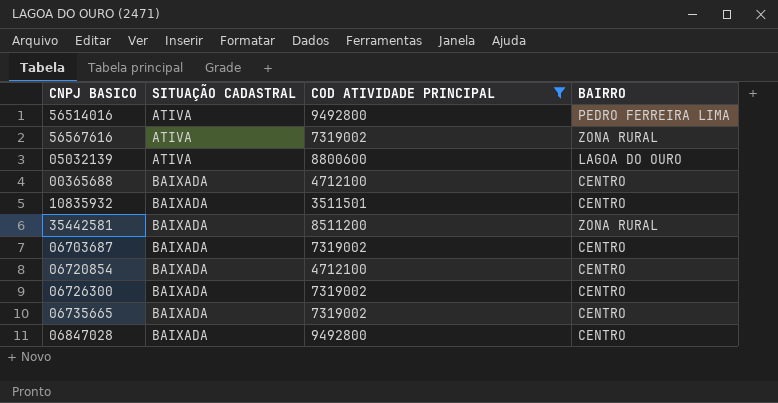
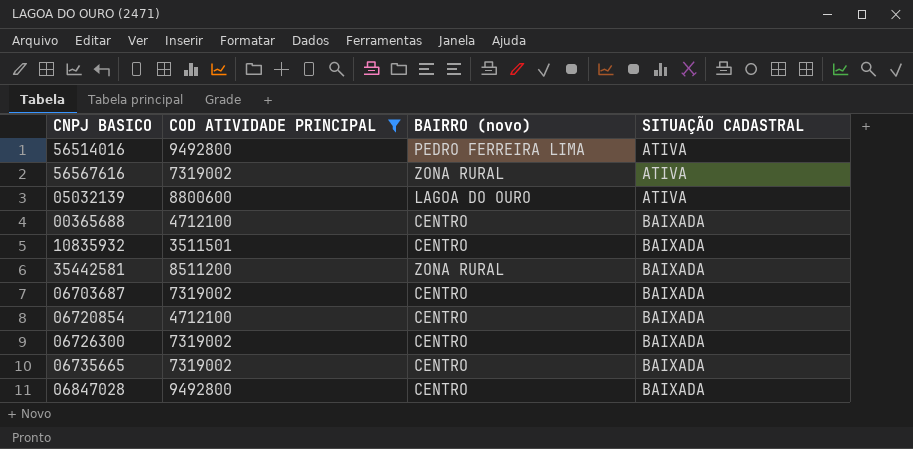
column name: BAIRRO -> BAIRRO (novo)
column SITUAÇÃO CADASTRAL | position: 2 -> 4

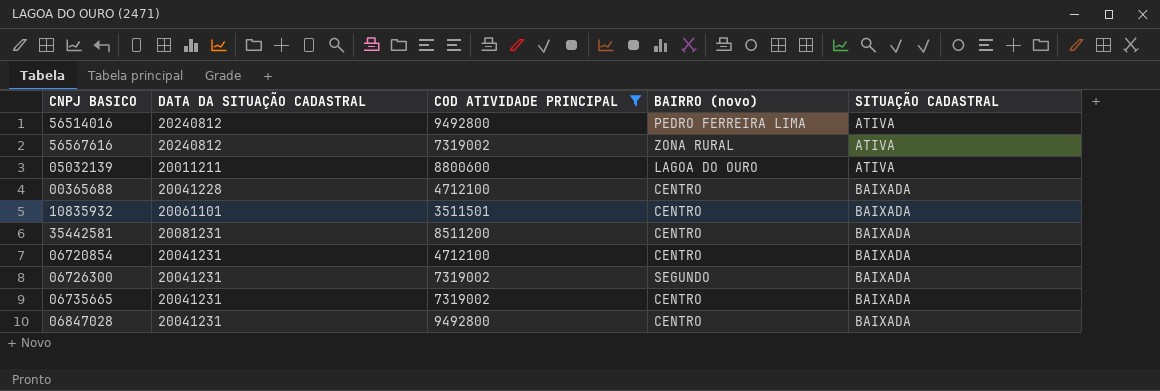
column DATA DA SITUAÇÃO CADASTRAL | position: none -> 2
row 06703687: 7319002 | CENTRO | BAIXADA -> none
35442581 | BAIRRO (novo): ZONA RURAL -> CENTRO
06726300 | BAIRRO (novo): CENTRO -> SEGUNDO

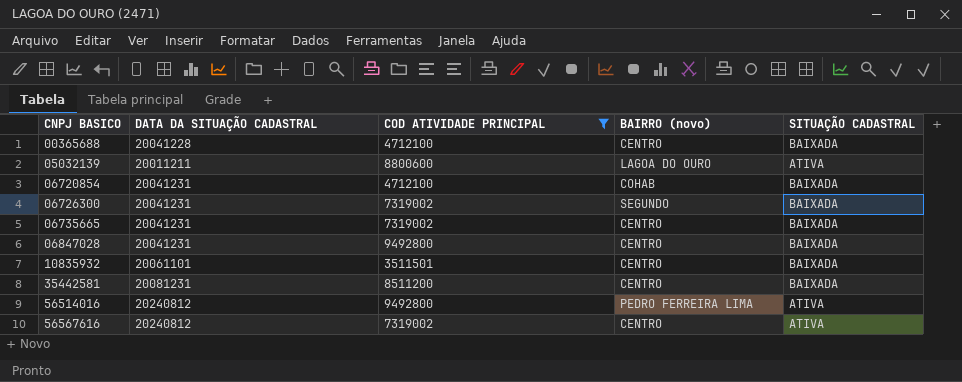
row order: SITUAÇÃO CADASTRAL ascending -> CNPJ BASICO ascending
06720854 | BAIRRO (novo): CENTRO -> COHAB
56567616 | BAIRRO (novo): ZONA RURAL -> CENTRO

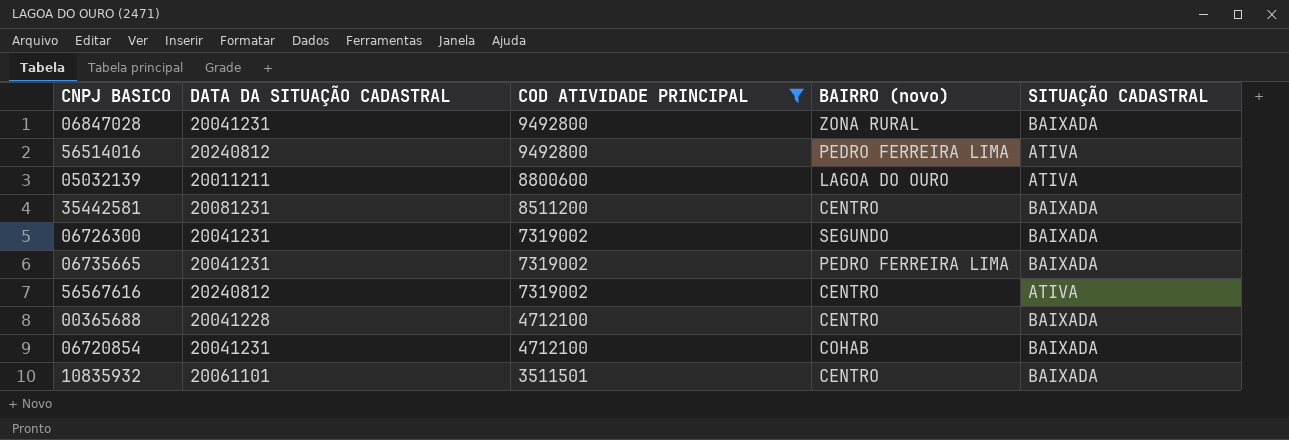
row order: CNPJ BASICO ascending -> COD ATIVIDADE PRINCIPAL descending
06847028 | BAIRRO (novo): CENTRO -> ZONA RURAL
06735665 | BAIRRO (novo): CENTRO -> PEDRO FERREIRA LIMA

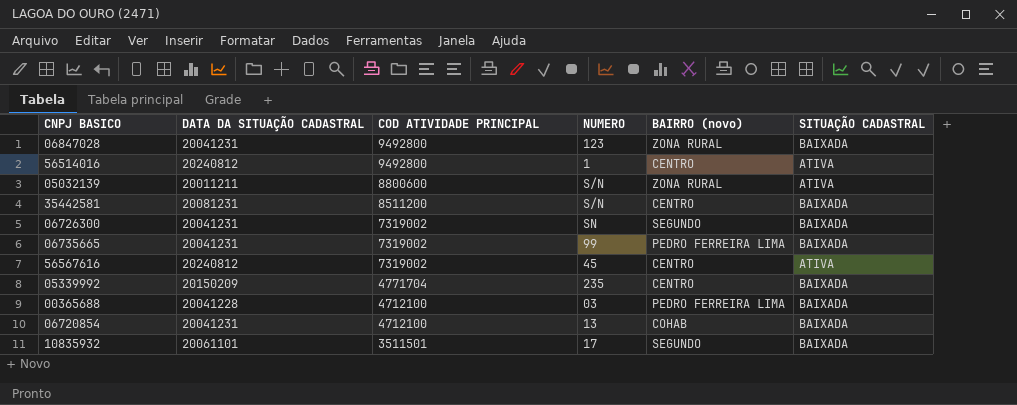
filter: COD ATIVIDADE PRINCIPAL != 4771704 -> none
column NUMERO | position: none -> 4
56514016 | BAIRRO (novo): PEDRO FERREIRA LIMA -> CENTRO
05032139 | BAIRRO (novo): LAGOA DO OURO -> ZONA RURAL
00365688 | BAIRRO (novo): CENTRO -> PEDRO FERREIRA LIMA
10835932 | BAIRRO (novo): CENTRO -> SEGUNDO

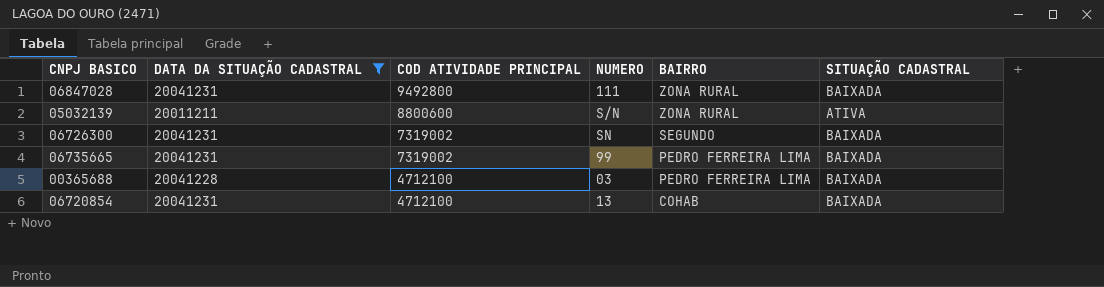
filter: none -> DATA DA SITUAÇÃO CADASTRAL <= 20041231
column name: BAIRRO (novo) -> BAIRRO
06847028 | NUMERO: 123 -> 111

